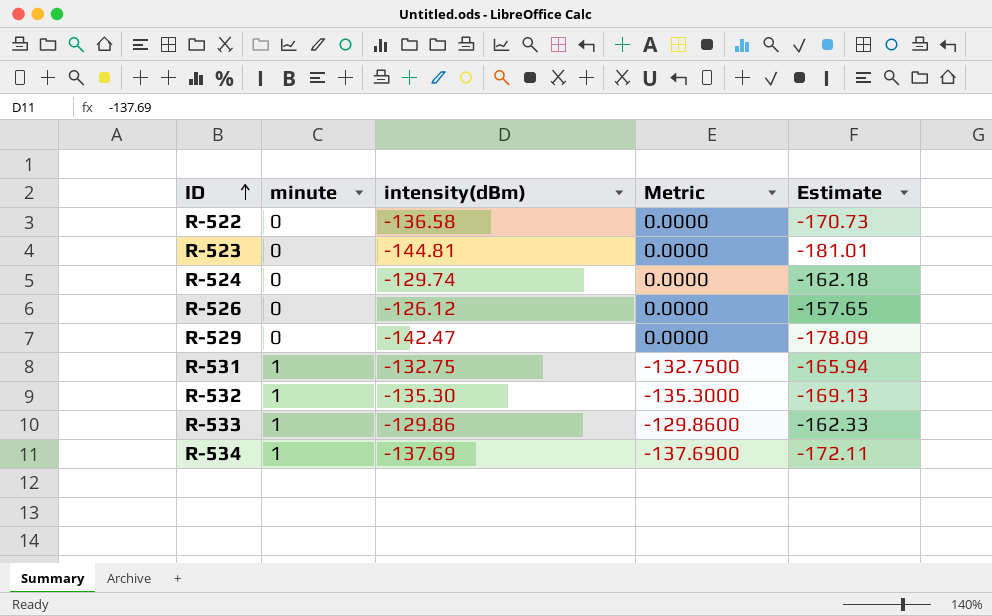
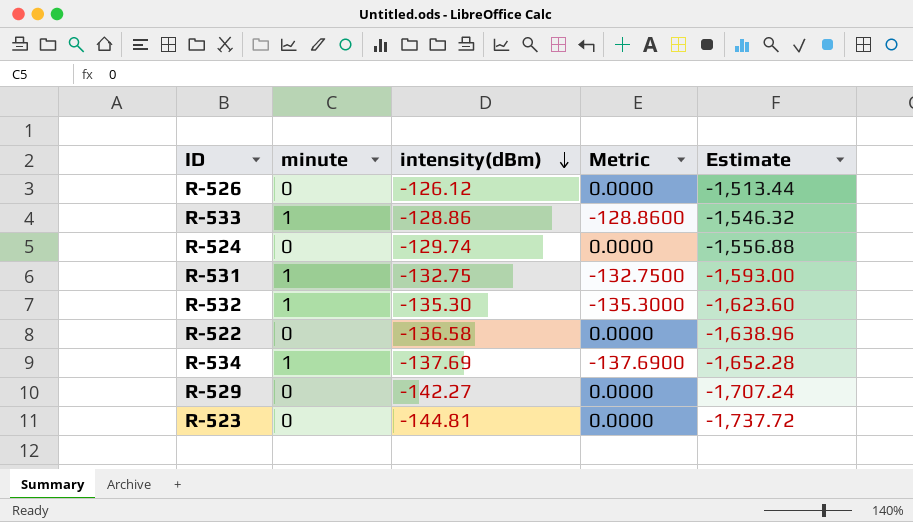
row order: ID ascending -> intensity(dBm) descending
column Estimate | formula: [intensity(dBm)] * 1.25 -> [intensity(dBm)] * 12
R-533 | intensity(dBm): -129.86 -> -128.86
R-533 | Metric: -129.8600 -> -128.8600
R-529 | intensity(dBm): -142.47 -> -142.27

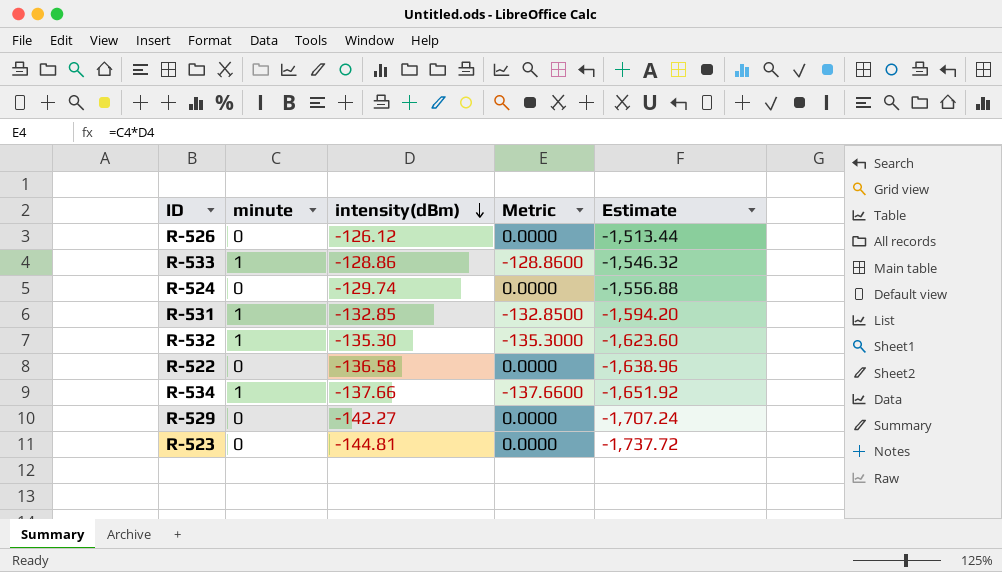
R-531 | intensity(dBm): -132.75 -> -132.85
R-531 | Metric: -132.7500 -> -132.8500
R-531 | Estimate: -1,593.00 -> -1,594.20
R-534 | intensity(dBm): -137.69 -> -137.66
R-534 | Metric: -137.6900 -> -137.6600
R-534 | Estimate: -1,652.28 -> -1,651.92

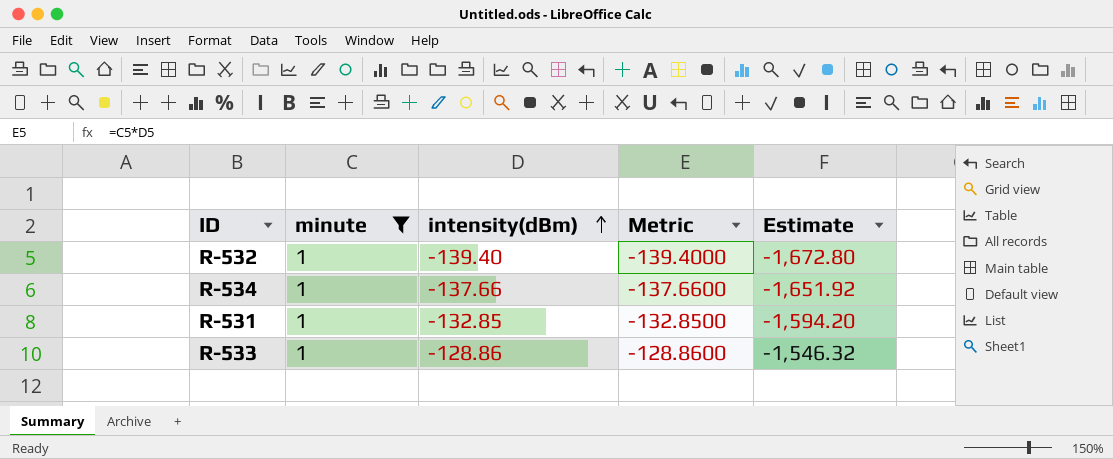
filter: none -> minute = 1
row order: intensity(dBm) descending -> intensity(dBm) ascending
R-532 | intensity(dBm): -135.30 -> -139.40
R-532 | Metric: -135.3000 -> -139.4000
R-532 | Estimate: -1,623.60 -> -1,672.80

